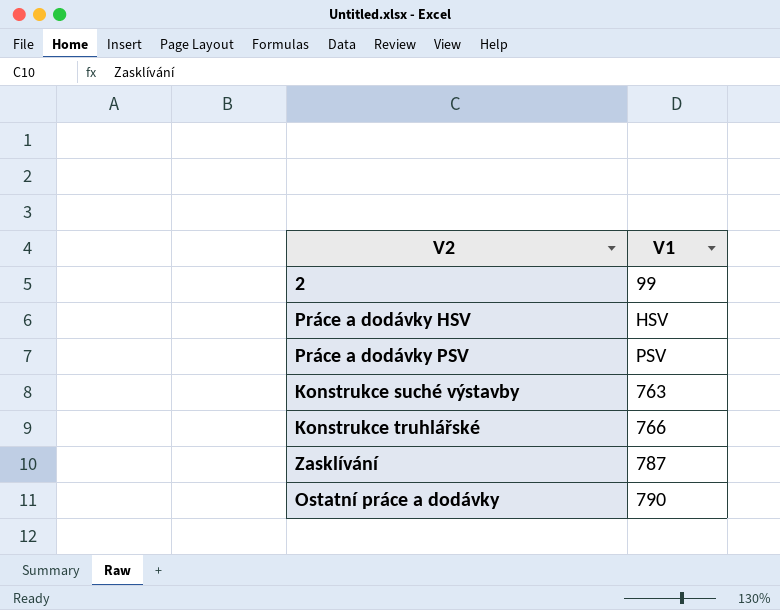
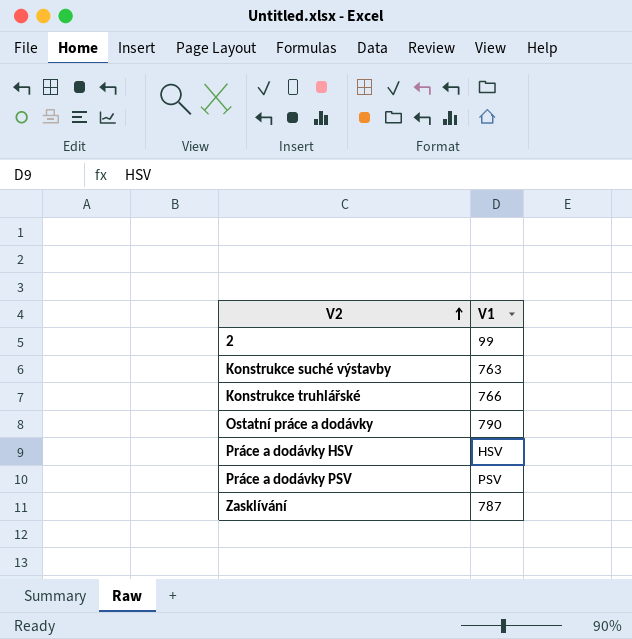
row order: none -> V2 ascending

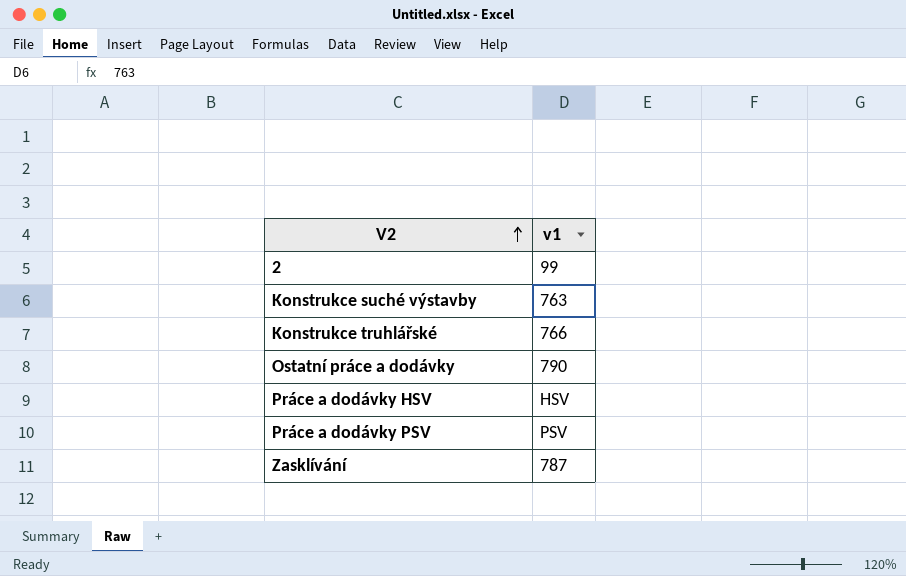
column name: V1 -> v1

